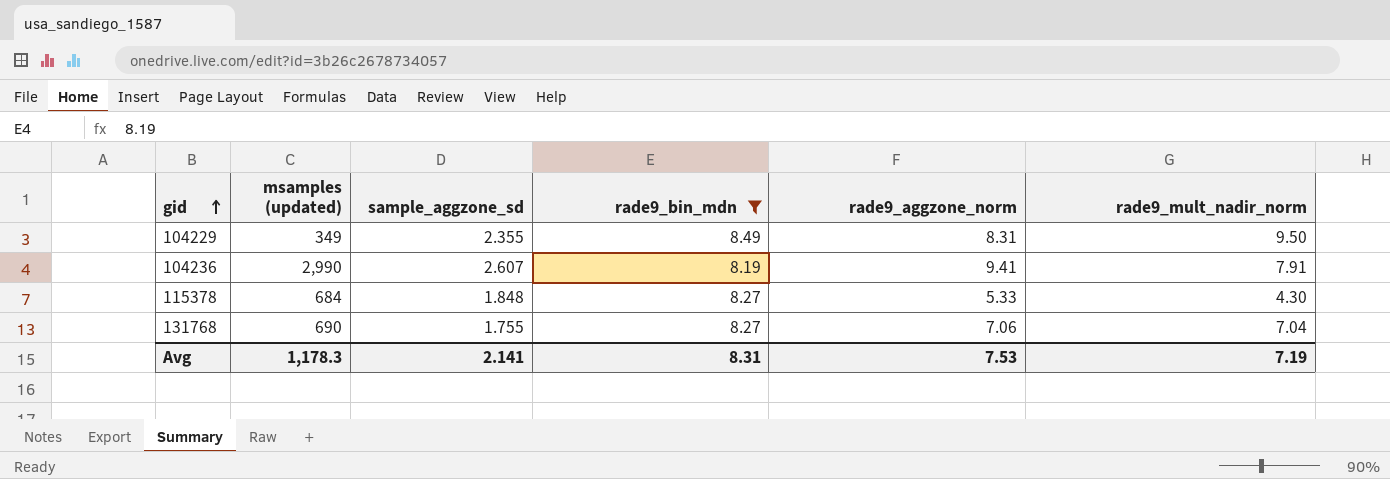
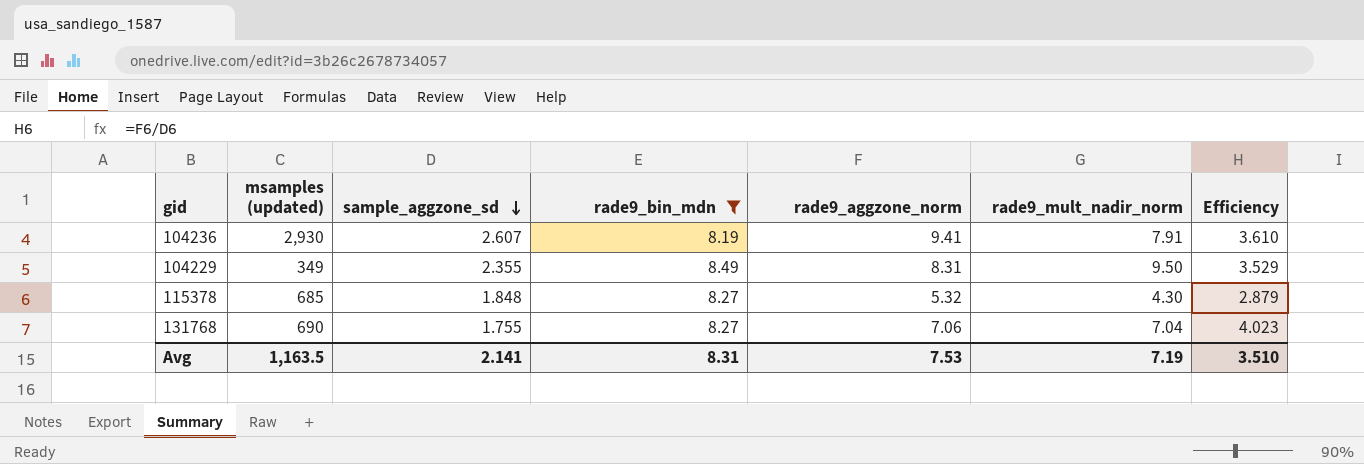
row order: gid ascending -> sample_aggzone_sd descending
column Efficiency | formula: none -> [rade9_aggzone_norm] / [sample_aggzone_sd]
104236 | msamples (updated): 2,990 -> 2,930
115378 | msamples (updated): 684 -> 685
115378 | rade9_aggzone_norm: 5.33 -> 5.32
Avg | msamples (updated): 1,178.3 -> 1,163.5

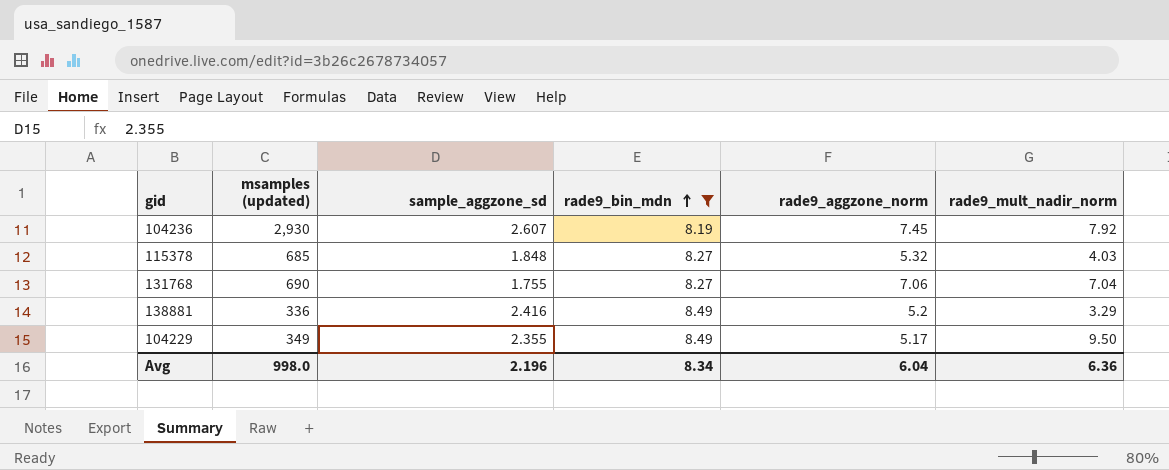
row order: sample_aggzone_sd descending -> rade9_bin_mdn ascending
column Efficiency | formula: [rade9_aggzone_norm] / [sample_aggzone_sd] -> none
104236 | rade9_aggzone_norm: 9.41 -> 7.45
104236 | rade9_mult_nadir_norm: 7.91 -> 7.92
115378 | rade9_mult_nadir_norm: 4.30 -> 4.03
row 138881: none -> 336 | 2.416 | 8.49 | 5.2 | 3.29
104229 | rade9_aggzone_norm: 8.31 -> 5.17
Avg | msamples (updated): 1,163.5 -> 998.0
Avg | sample_aggzone_sd: 2.141 -> 2.196
Avg | rade9_bin_mdn: 8.31 -> 8.34
Avg | rade9_aggzone_norm: 7.53 -> 6.04
Avg | rade9_mult_nadir_norm: 7.19 -> 6.36

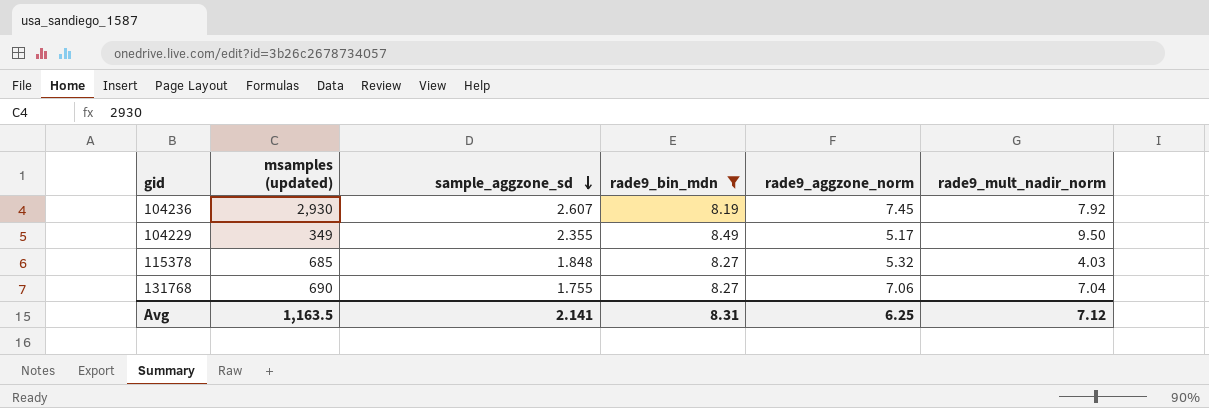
row order: rade9_bin_mdn ascending -> sample_aggzone_sd descending
row 138881: 336 | 2.416 | 8.49 | 5.2 | 3.29 -> none
Avg | msamples (updated): 998.0 -> 1,163.5
Avg | sample_aggzone_sd: 2.196 -> 2.141
Avg | rade9_bin_mdn: 8.34 -> 8.31
Avg | rade9_aggzone_norm: 6.04 -> 6.25
Avg | rade9_mult_nadir_norm: 6.36 -> 7.12

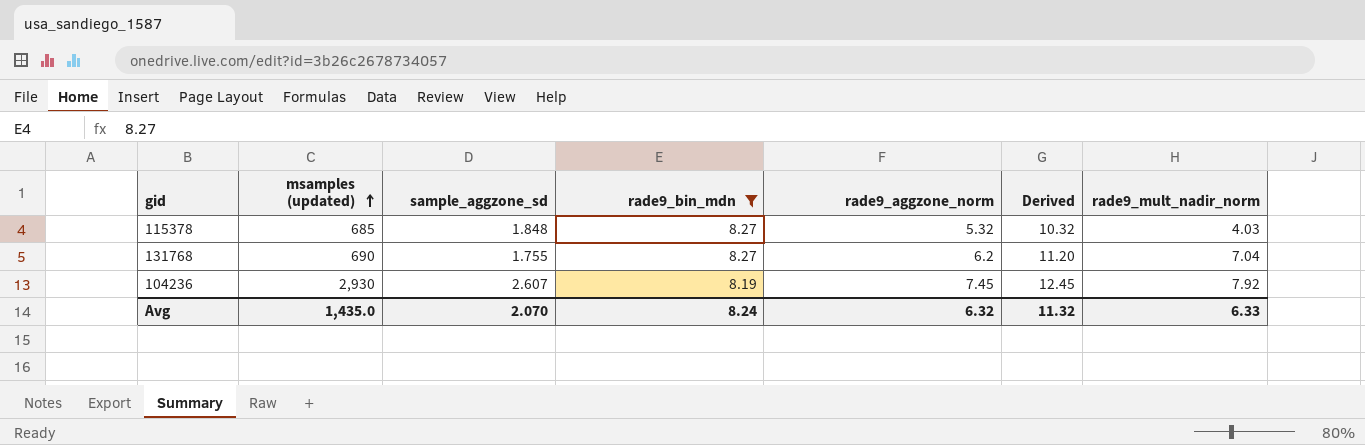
row order: sample_aggzone_sd descending -> msamples (updated) ascending
column Derived | formula: none -> [rade9_aggzone_norm] + 5
row 104229: 349 | 2.355 | 8.49 | 5.17 | 9.50 -> none
131768 | rade9_aggzone_norm: 7.06 -> 6.2
Avg | msamples (updated): 1,163.5 -> 1,435.0
Avg | sample_aggzone_sd: 2.141 -> 2.070
Avg | rade9_bin_mdn: 8.31 -> 8.24
Avg | rade9_aggzone_norm: 6.25 -> 6.32
Avg | rade9_mult_nadir_norm: 7.12 -> 6.33

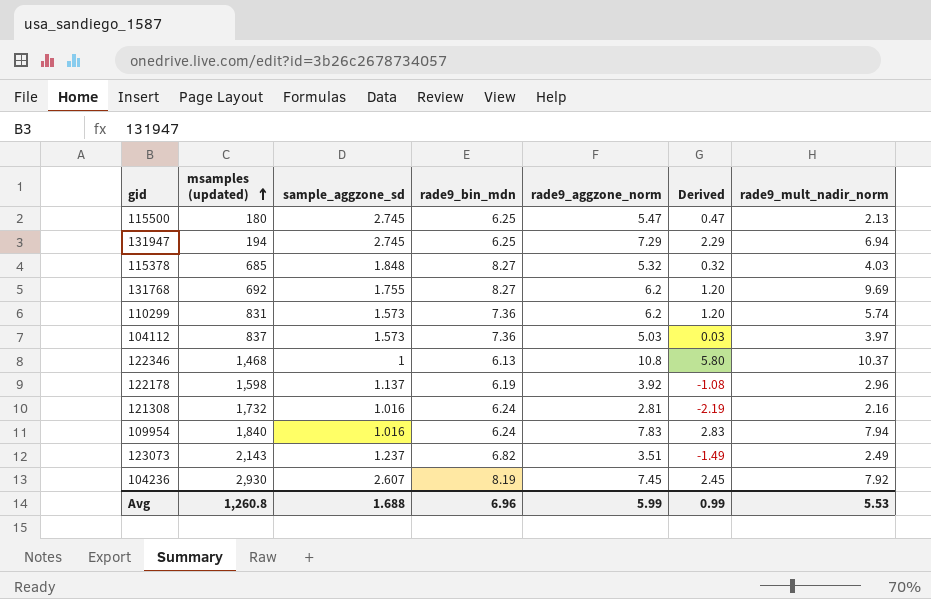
filter: rade9_bin_mdn >= 8.19 -> none
column Derived | formula: [rade9_aggzone_norm] + 5 -> [rade9_aggzone_norm] - 5
131768 | msamples (updated): 690 -> 692
131768 | rade9_mult_nadir_norm: 7.04 -> 9.69
Avg | msamples (updated): 1,435.0 -> 1,260.8
Avg | sample_aggzone_sd: 2.070 -> 1.688
Avg | rade9_bin_mdn: 8.24 -> 6.96
Avg | rade9_aggzone_norm: 6.32 -> 5.99
Avg | Derived: 11.32 -> 0.99
Avg | rade9_mult_nadir_norm: 6.33 -> 5.53

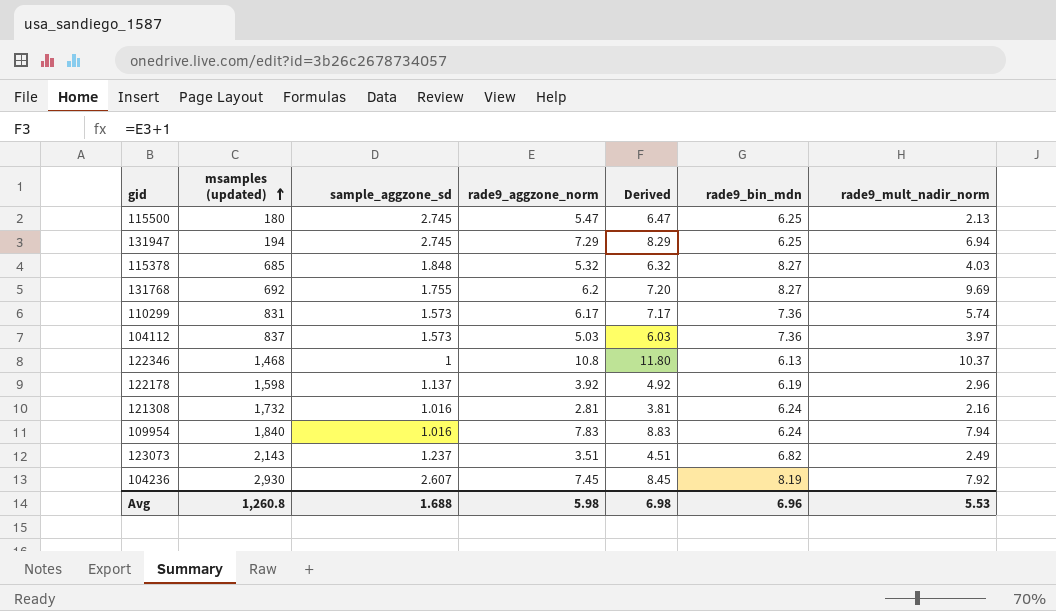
column Derived | formula: [rade9_aggzone_norm] - 5 -> [rade9_aggzone_norm] + 1
column rade9_bin_mdn | position: 4 -> 6
110299 | rade9_aggzone_norm: 6.2 -> 6.17
Avg | rade9_aggzone_norm: 5.99 -> 5.98
Avg | Derived: 0.99 -> 6.98

